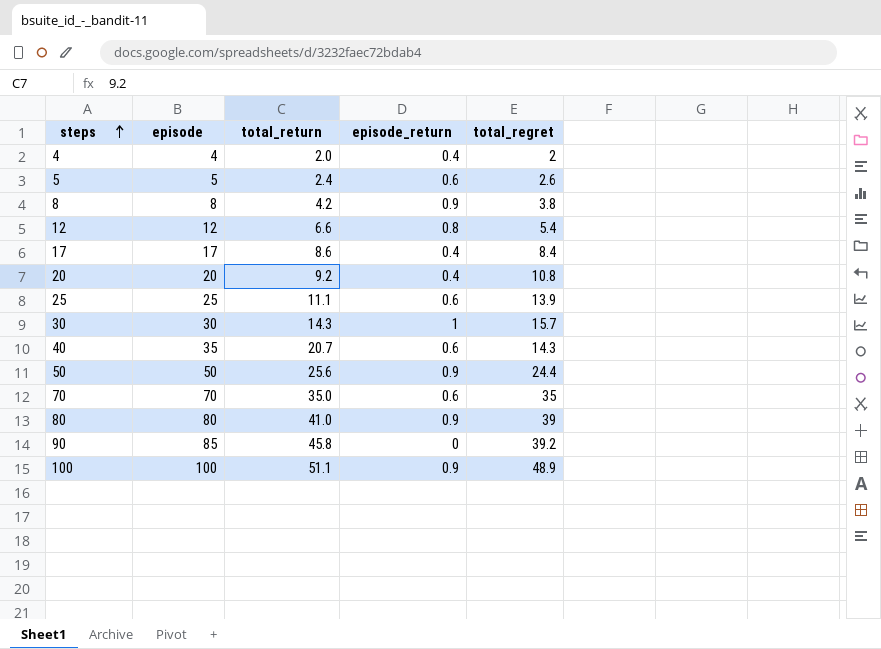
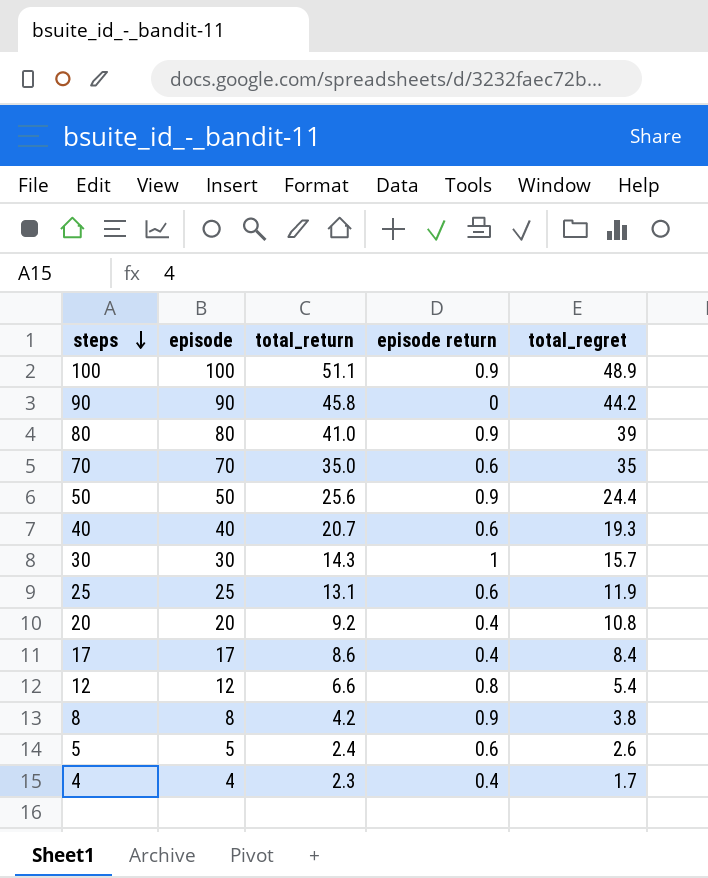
row order: steps ascending -> steps descending
column name: episode_return -> episode return
90 | episode: 85 -> 90
90 | total_regret: 39.2 -> 44.2
40 | episode: 35 -> 40
40 | total_regret: 14.3 -> 19.3
25 | total_return: 11.1 -> 13.1
25 | total_regret: 13.9 -> 11.9
4 | total_return: 2.0 -> 2.3
4 | total_regret: 2 -> 1.7

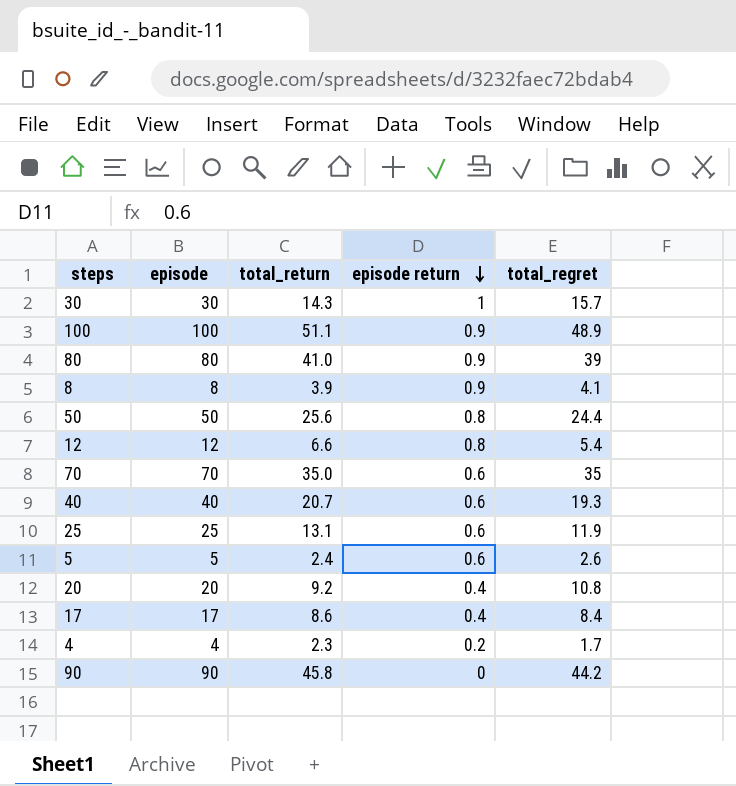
row order: steps descending -> episode return descending
8 | total_return: 4.2 -> 3.9
8 | total_regret: 3.8 -> 4.1
50 | episode return: 0.9 -> 0.8
4 | episode return: 0.4 -> 0.2

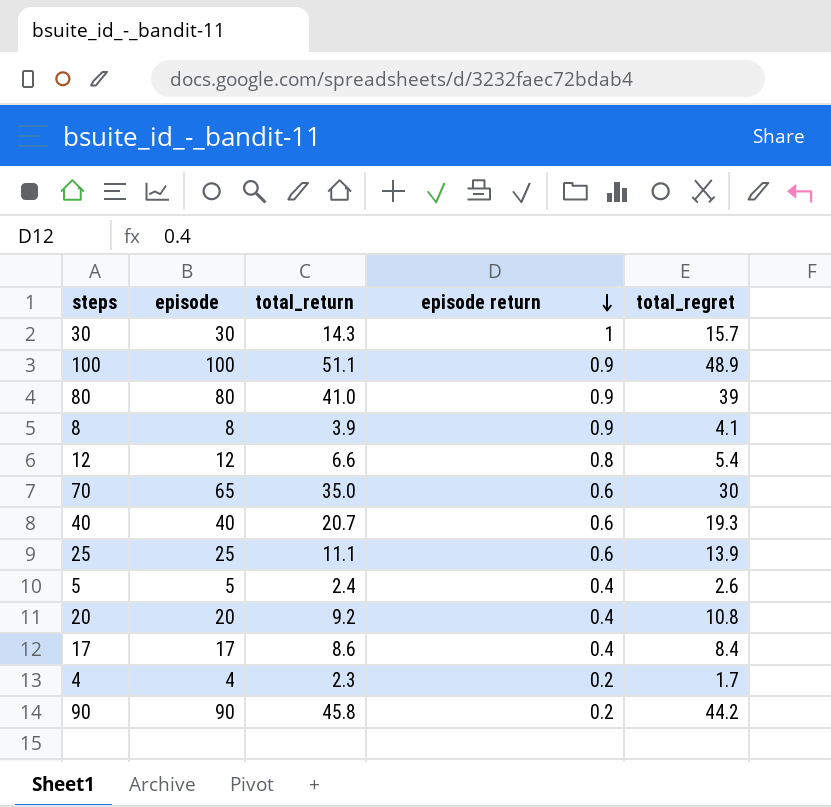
row 50: 50 | 25.6 | 0.8 | 24.4 -> none
70 | episode: 70 -> 65
70 | total_regret: 35 -> 30
25 | total_return: 13.1 -> 11.1
25 | total_regret: 11.9 -> 13.9
5 | episode return: 0.6 -> 0.4
90 | episode return: 0 -> 0.2

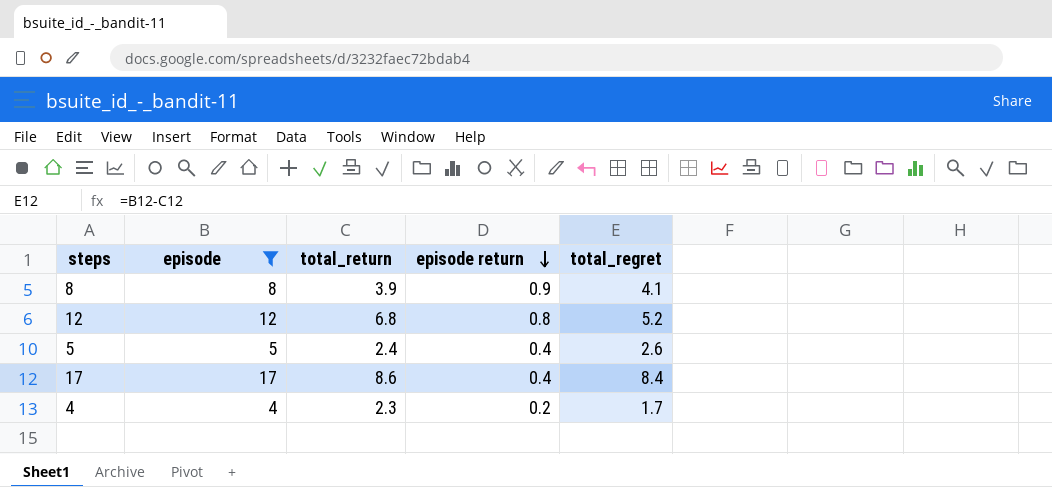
filter: none -> episode <= 17
12 | total_return: 6.6 -> 6.8
12 | total_regret: 5.4 -> 5.2

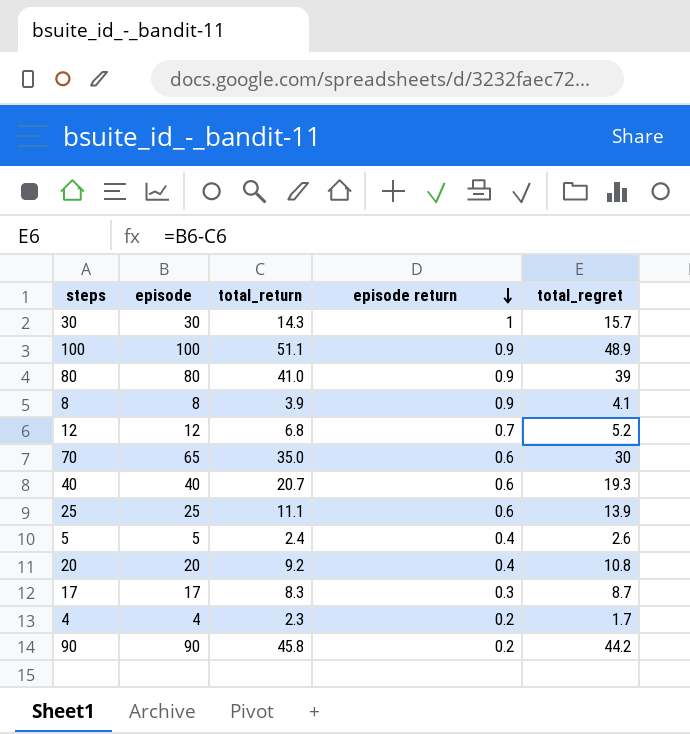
filter: episode <= 17 -> none
12 | episode return: 0.8 -> 0.7
17 | total_return: 8.6 -> 8.3
17 | episode return: 0.4 -> 0.3
17 | total_regret: 8.4 -> 8.7

